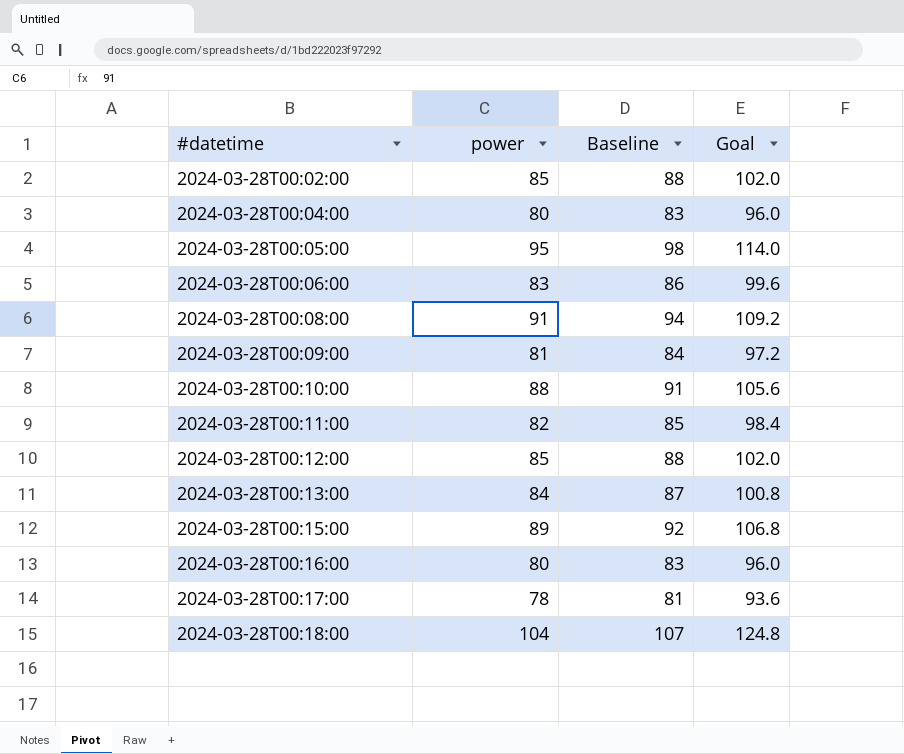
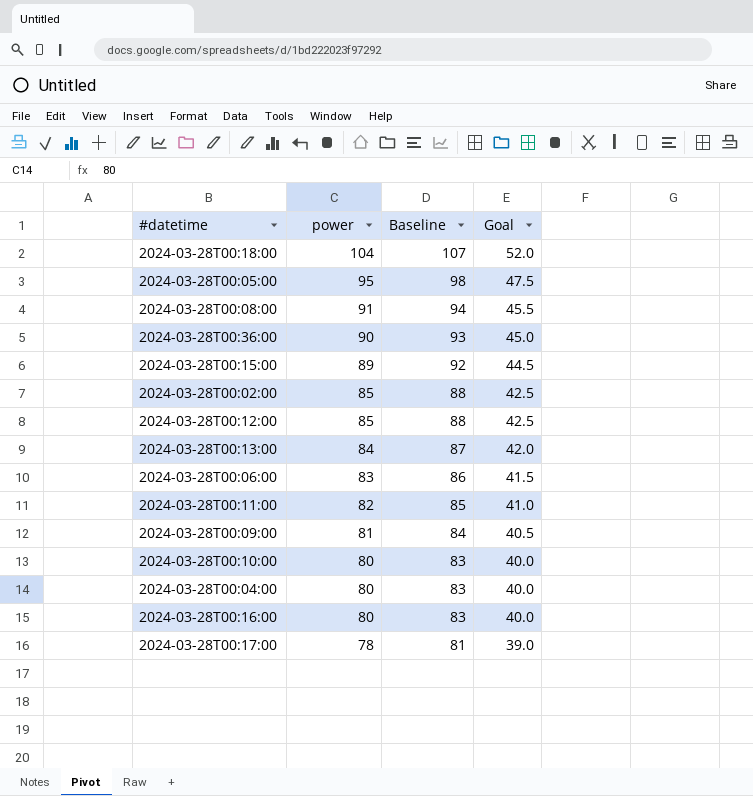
row order: #datetime ascending -> power descending
column Goal | formula: [power] * 1.2 -> [power] * 0.5
row 2024-03-28T00:36:00: none -> 90 | 93 | 45.0
2024-03-28T00:10:00 | power: 88 -> 80
2024-03-28T00:10:00 | Baseline: 91 -> 83

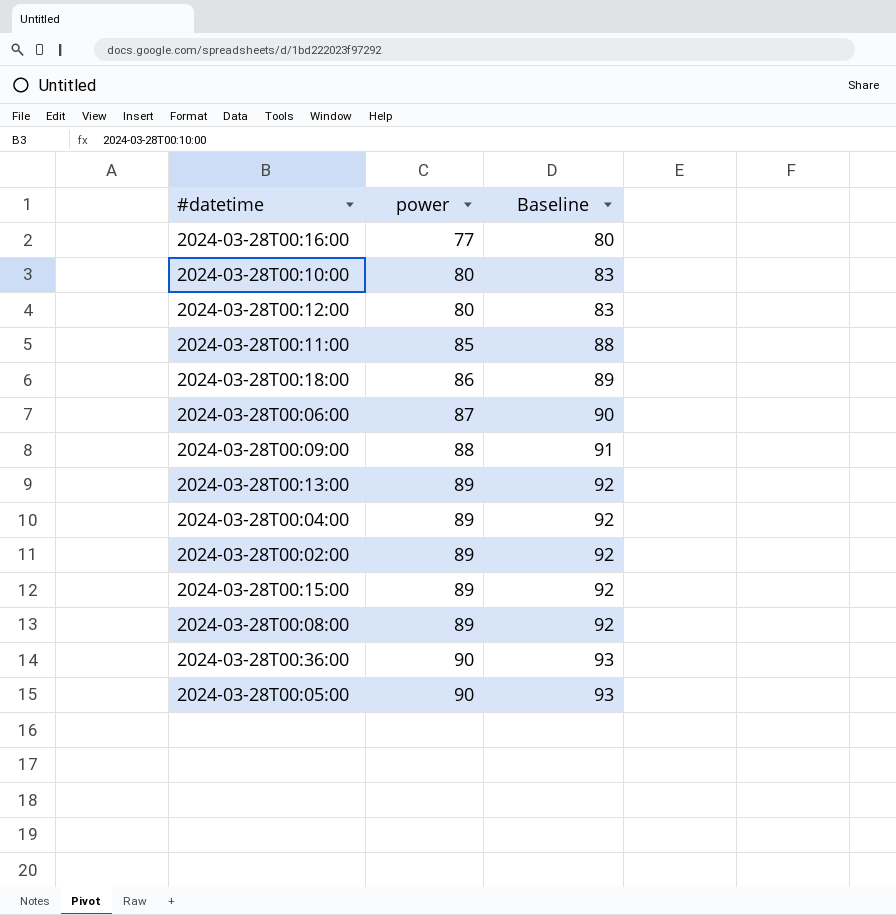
row order: power descending -> power ascending
column Goal | formula: [power] * 0.5 -> none
row 2024-03-28T00:17:00: 78 | 81 | 39.0 -> none
2024-03-28T00:16:00 | power: 80 -> 77
2024-03-28T00:16:00 | Baseline: 83 -> 80
2024-03-28T00:12:00 | power: 85 -> 80
2024-03-28T00:12:00 | Baseline: 88 -> 83
2024-03-28T00:11:00 | power: 82 -> 85
2024-03-28T00:11:00 | Baseline: 85 -> 88
2024-03-28T00:18:00 | power: 104 -> 86
2024-03-28T00:18:00 | Baseline: 107 -> 89
2024-03-28T00:06:00 | power: 83 -> 87
2024-03-28T00:06:00 | Baseline: 86 -> 90
2024-03-28T00:09:00 | power: 81 -> 88
2024-03-28T00:09:00 | Baseline: 84 -> 91
2024-03-28T00:13:00 | power: 84 -> 89
2024-03-28T00:13:00 | Baseline: 87 -> 92
2024-03-28T00:04:00 | power: 80 -> 89
2024-03-28T00:04:00 | Baseline: 83 -> 92
2024-03-28T00:02:00 | power: 85 -> 89
2024-03-28T00:02:00 | Baseline: 88 -> 92
2024-03-28T00:08:00 | power: 91 -> 89
2024-03-28T00:08:00 | Baseline: 94 -> 92
2024-03-28T00:05:00 | power: 95 -> 90
2024-03-28T00:05:00 | Baseline: 98 -> 93

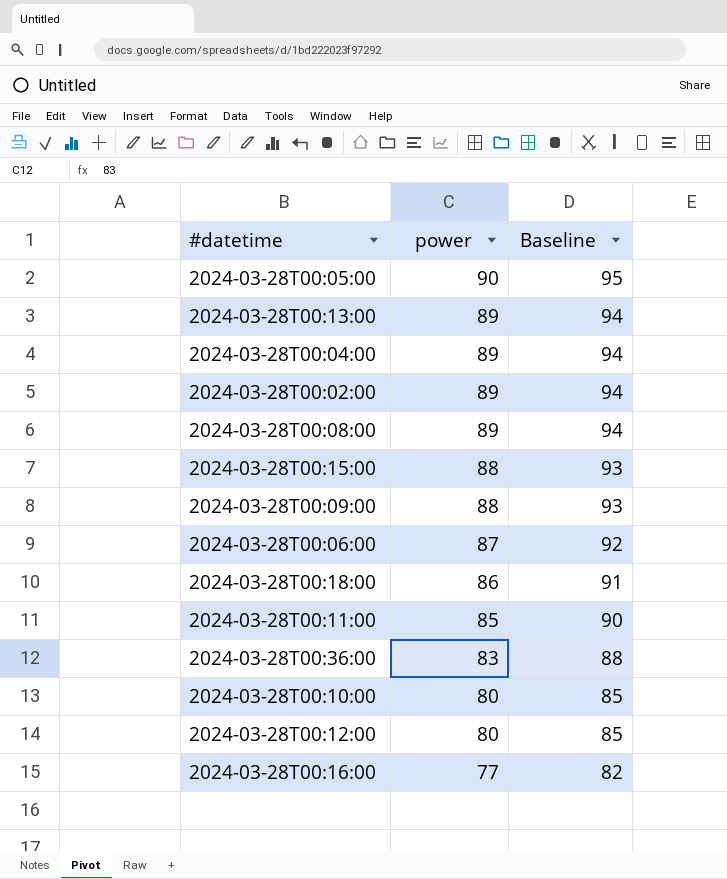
row order: power ascending -> power descending
column Baseline | formula: [power] + 3 -> [power] + 5
2024-03-28T00:15:00 | power: 89 -> 88
2024-03-28T00:36:00 | power: 90 -> 83

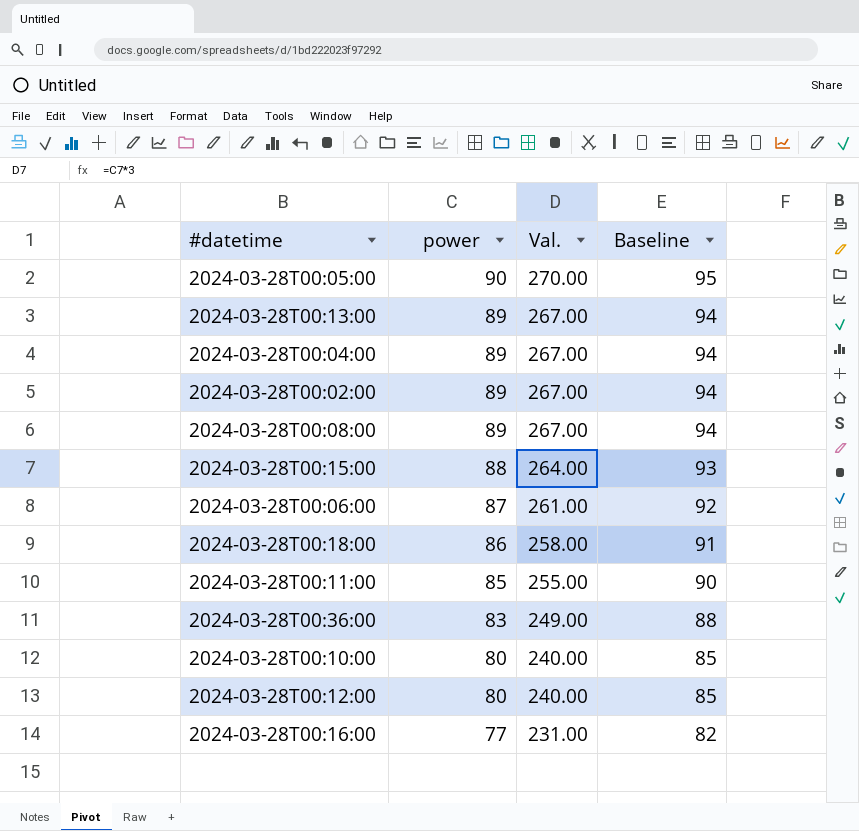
column Val. | formula: none -> [power] * 3
row 2024-03-28T00:09:00: 88 | 93 -> none

